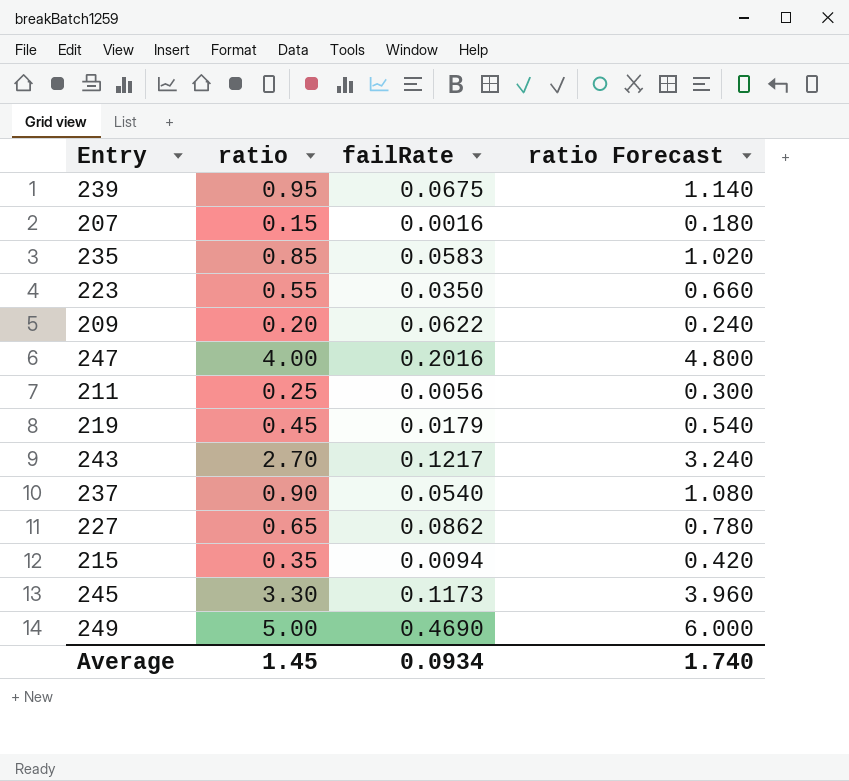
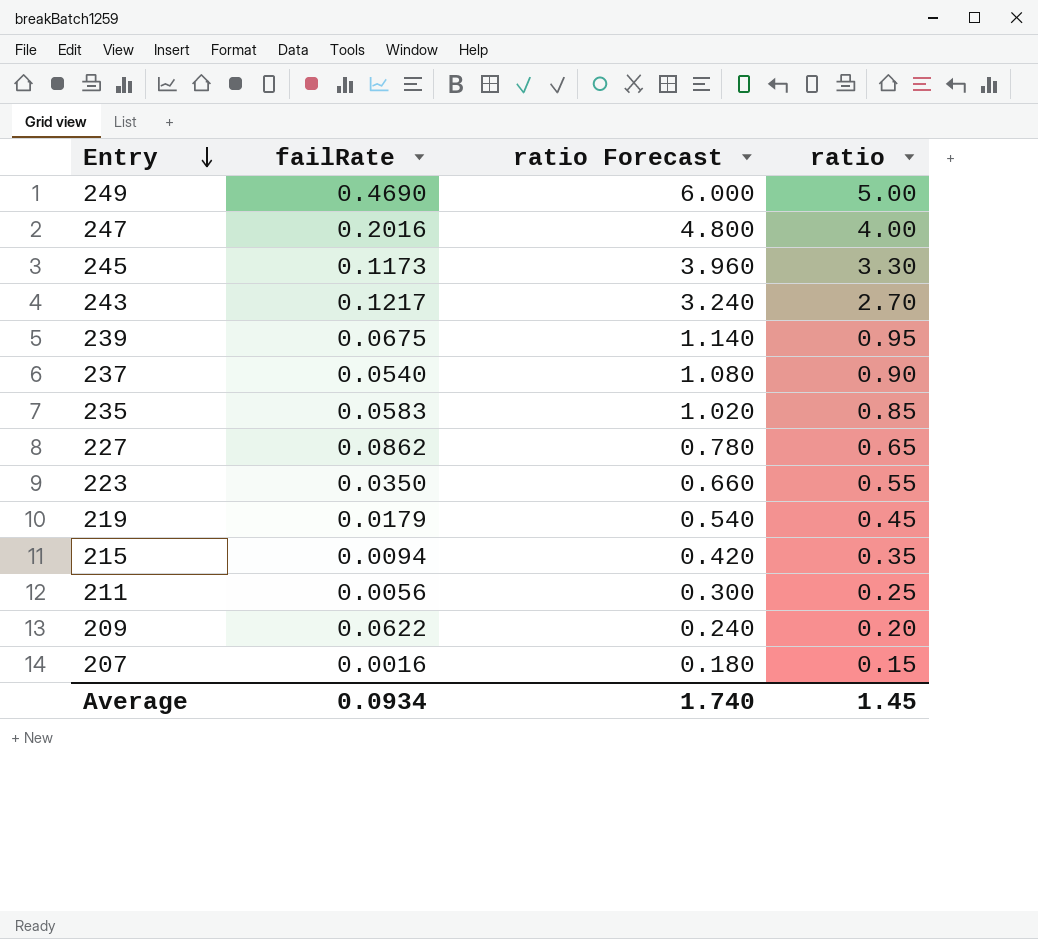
row order: none -> Entry descending
column ratio | position: 2 -> 4

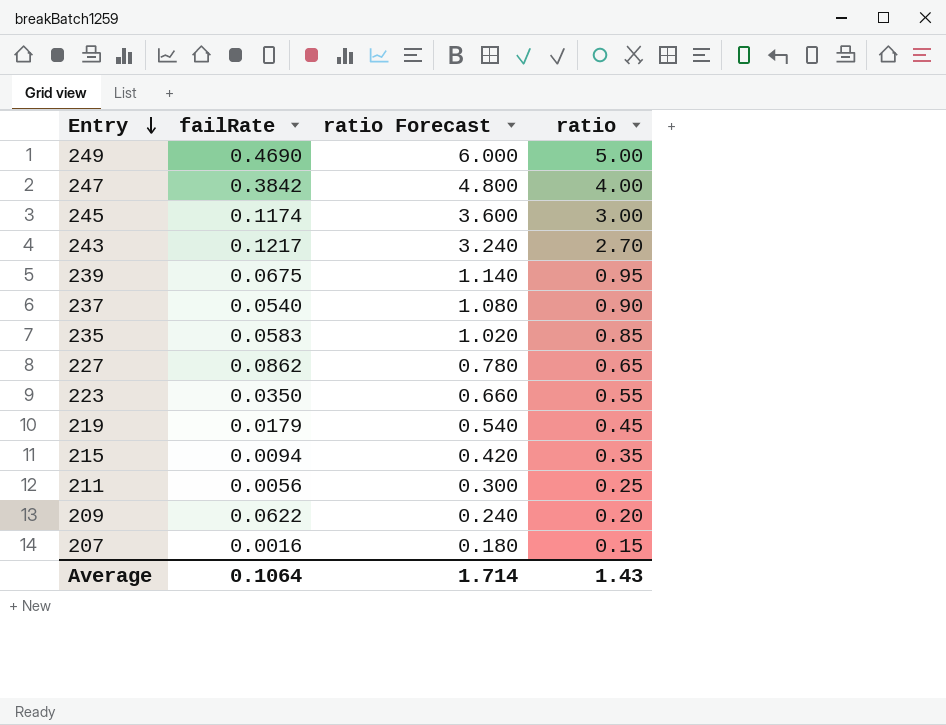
247 | failRate: 0.2016 -> 0.3842
245 | failRate: 0.1173 -> 0.1174
245 | ratio Forecast: 3.960 -> 3.600
245 | ratio: 3.30 -> 3.00
Average | failRate: 0.0934 -> 0.1064
Average | ratio Forecast: 1.740 -> 1.714
Average | ratio: 1.45 -> 1.43

